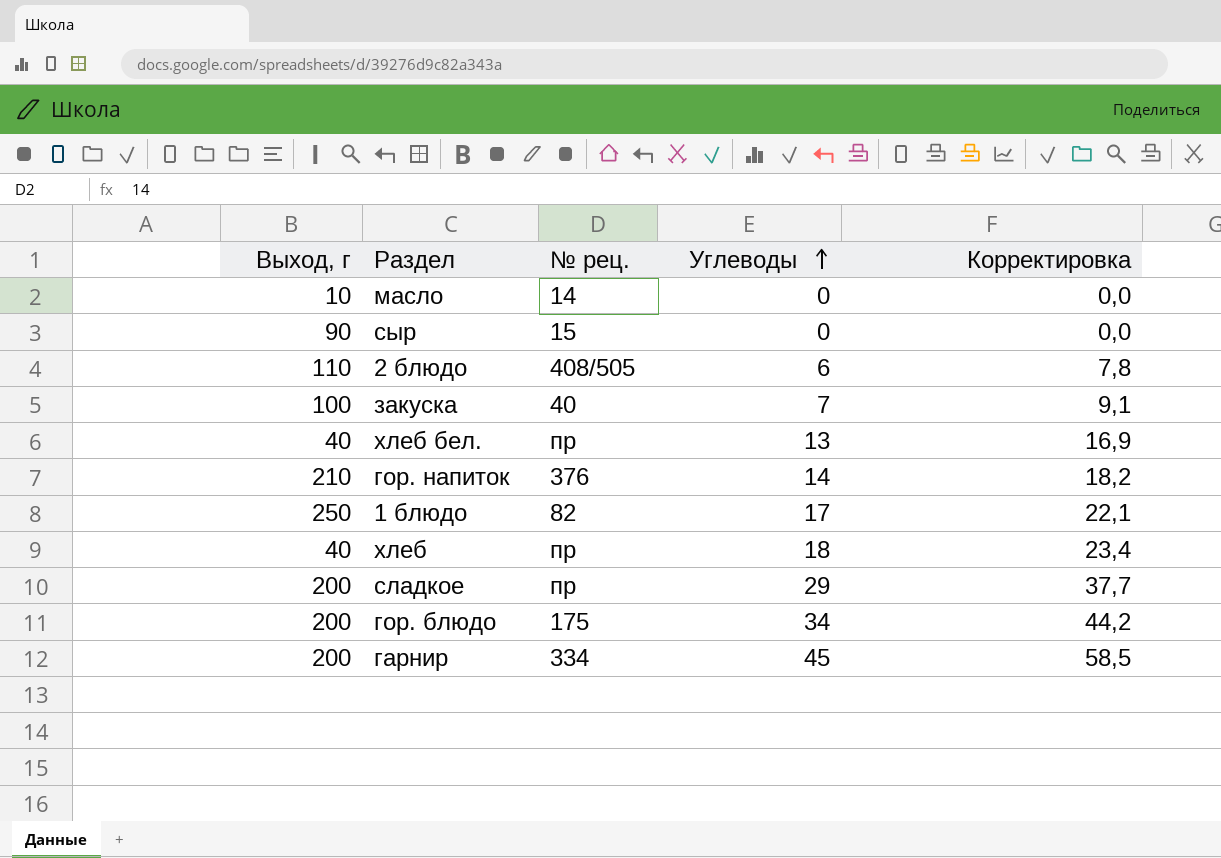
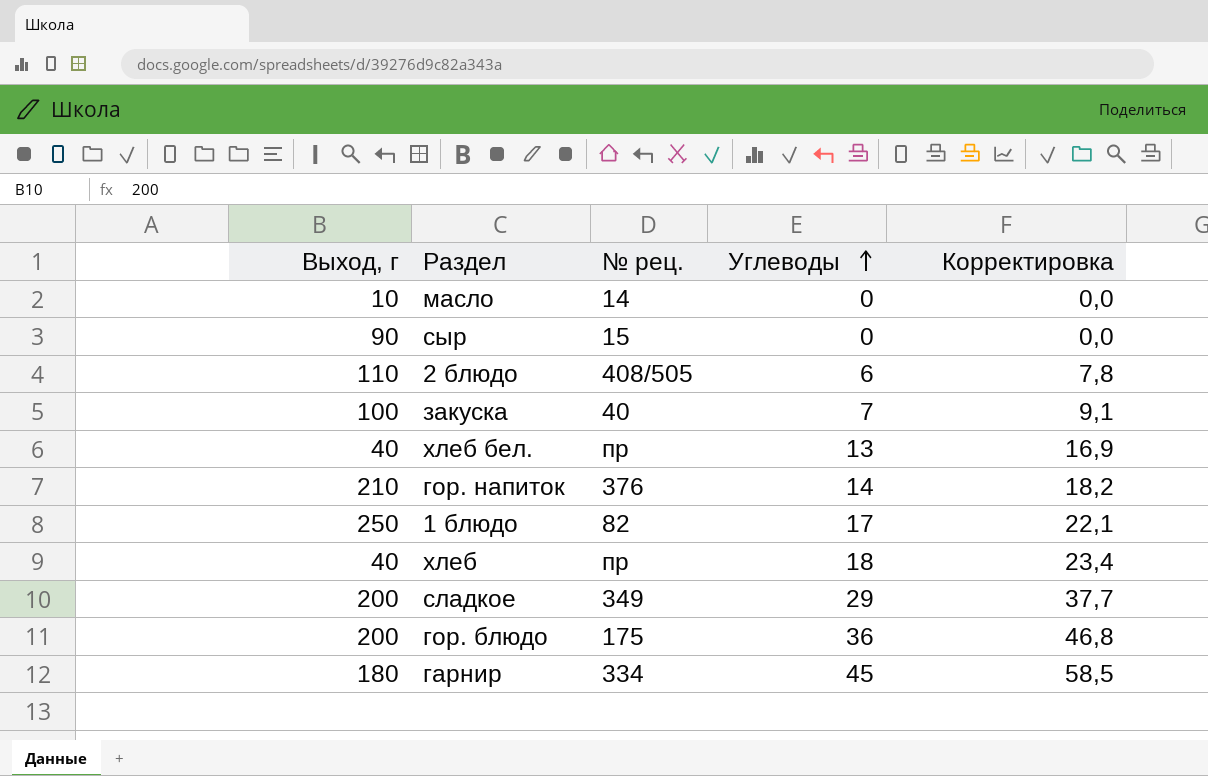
сладкое | № рец.: пр -> 349
гор. блюдо | Углеводы: 34 -> 36
гор. блюдо | Корректировка: 44,2 -> 46,8
гарнир | Выход, г: 200 -> 180

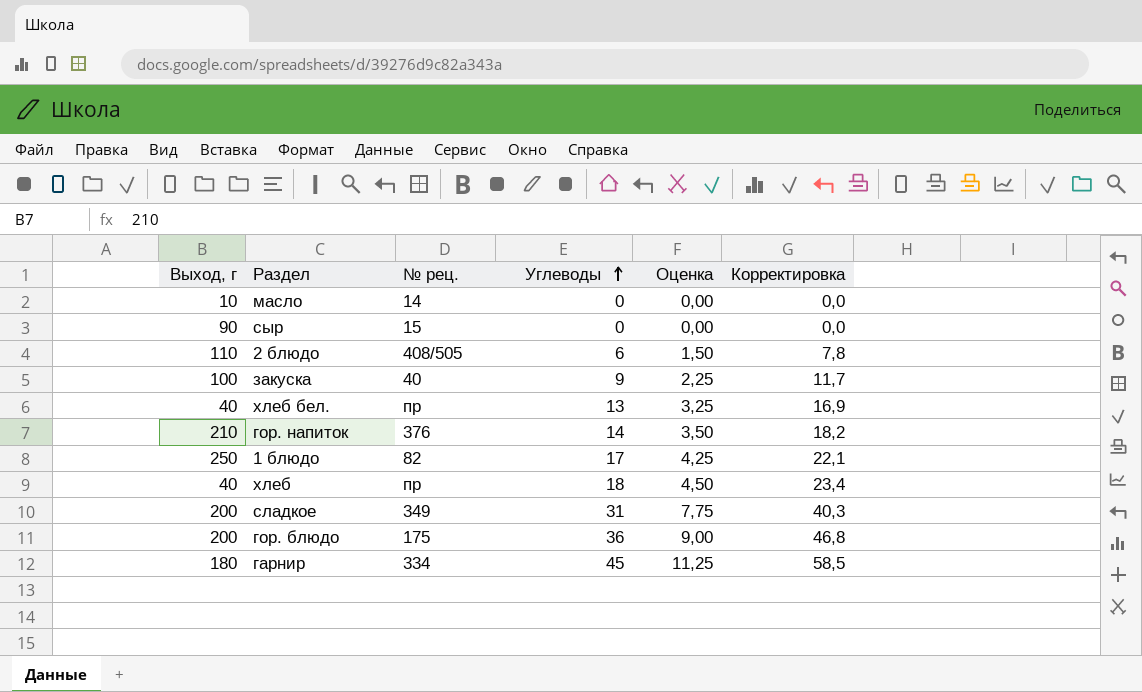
column Оценка | formula: none -> [Углеводы] * 0,25
закуска | Углеводы: 7 -> 9
закуска | Корректировка: 9,1 -> 11,7
сладкое | Углеводы: 29 -> 31
сладкое | Корректировка: 37,7 -> 40,3

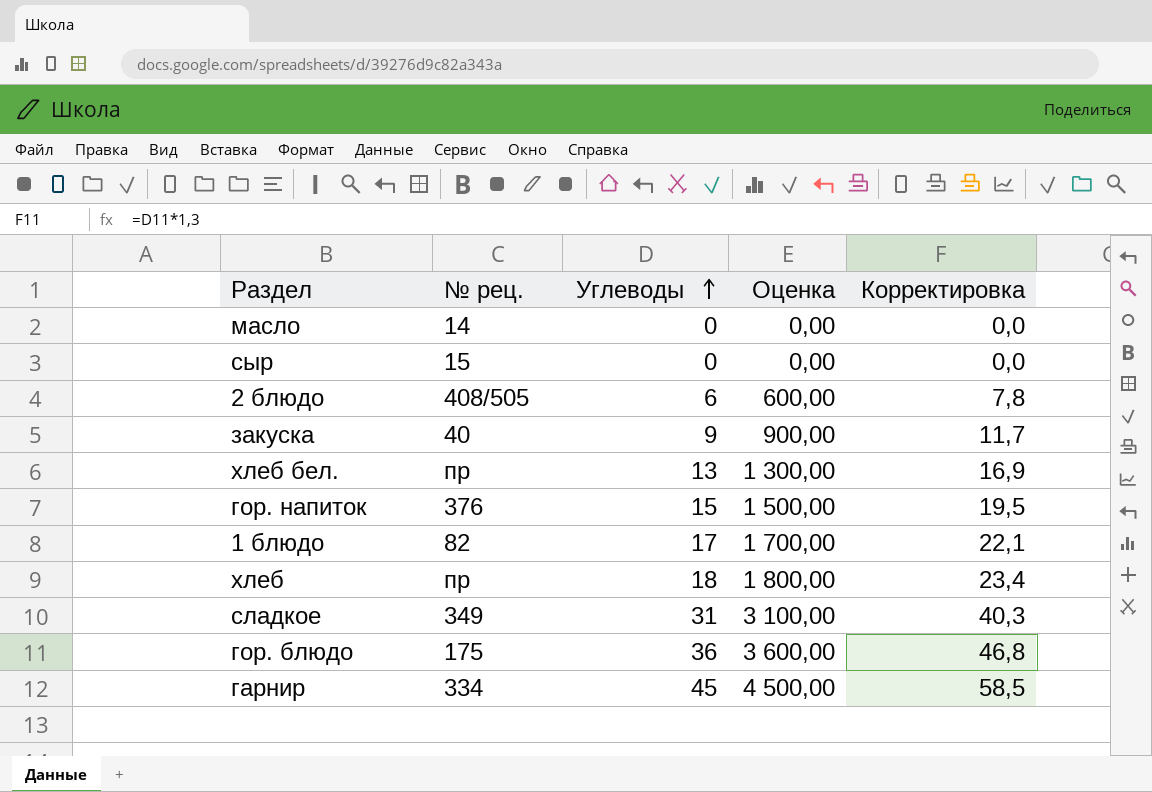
column Выход, г | position: 1 -> none
column Оценка | formula: [Углеводы] * 0,25 -> [Углеводы] * 100
гор. напиток | Углеводы: 14 -> 15
гор. напиток | Корректировка: 18,2 -> 19,5

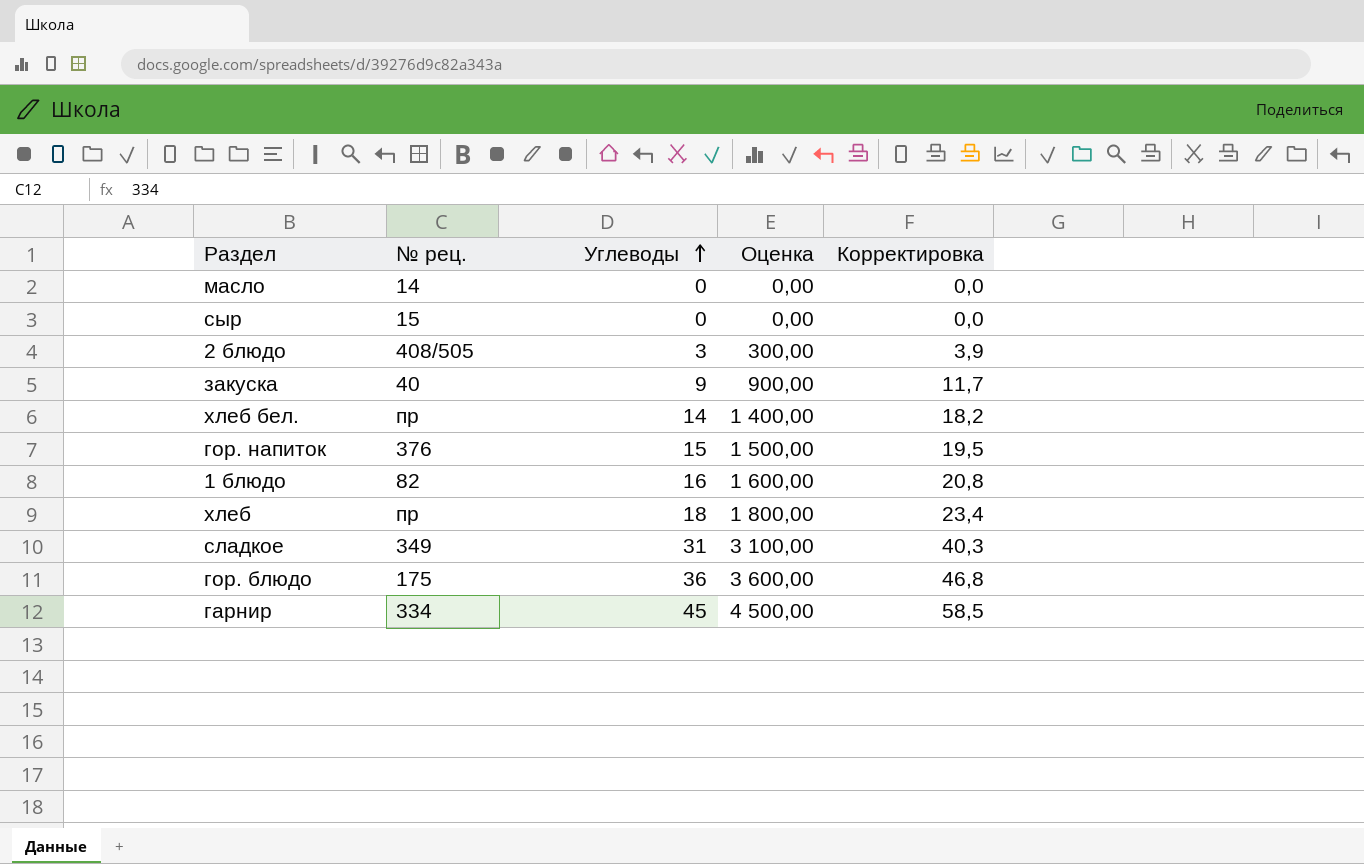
2 блюдо | Углеводы: 6 -> 3
2 блюдо | Оценка: 600,00 -> 300,00
2 блюдо | Корректировка: 7,8 -> 3,9
хлеб бел. | Углеводы: 13 -> 14
хлеб бел. | Оценка: 1 300,00 -> 1 400,00
хлеб бел. | Корректировка: 16,9 -> 18,2
1 блюдо | Углеводы: 17 -> 16
1 блюдо | Оценка: 1 700,00 -> 1 600,00
1 блюдо | Корректировка: 22,1 -> 20,8

